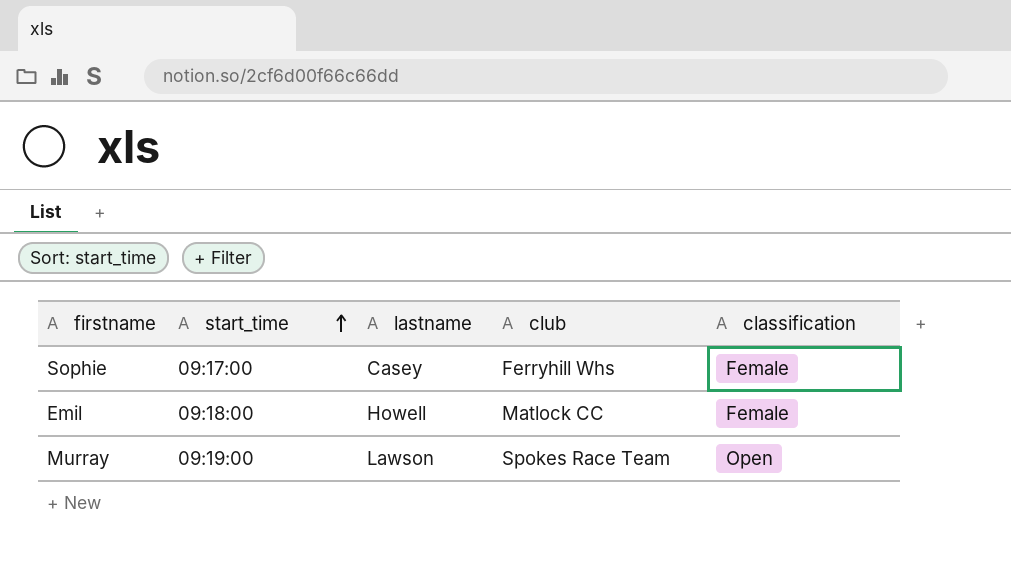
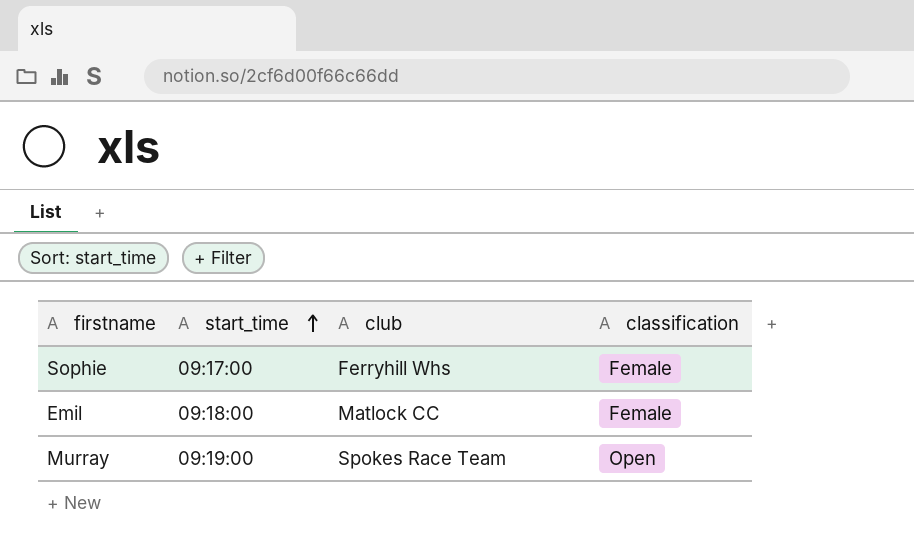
column lastname | position: 3 -> none

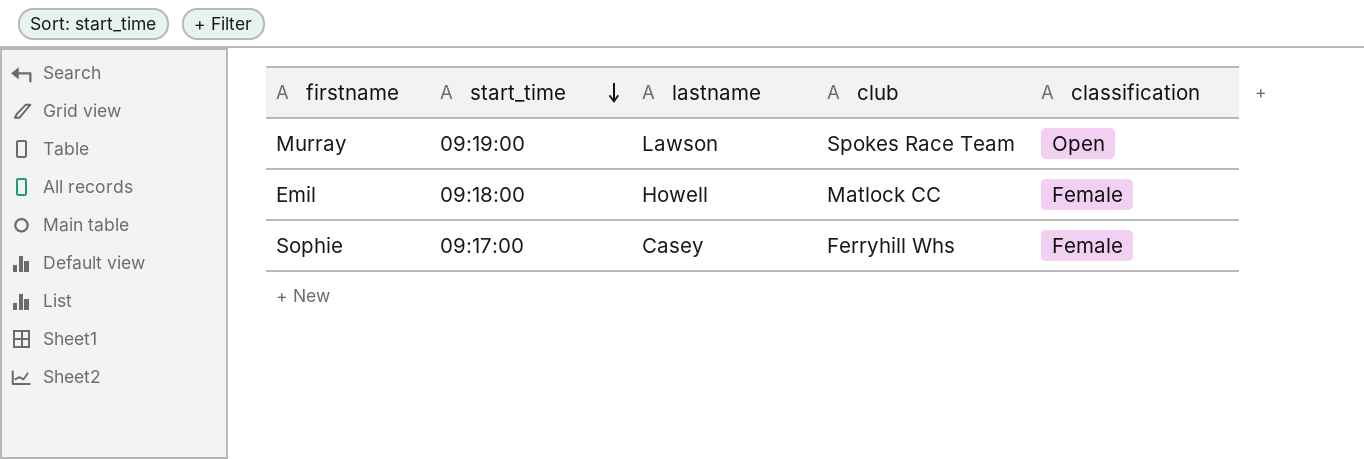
row order: start_time ascending -> start_time descending
column lastname | position: none -> 3

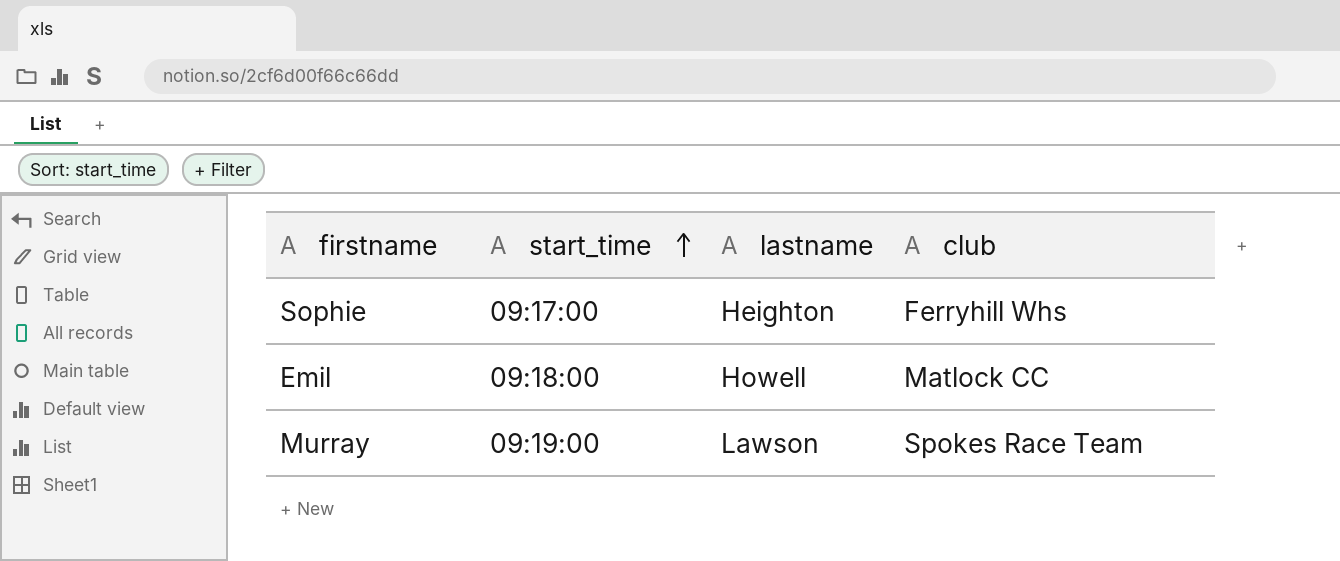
row order: start_time descending -> start_time ascending
column classification | position: 5 -> none
Sophie | lastname: Casey -> Heighton

